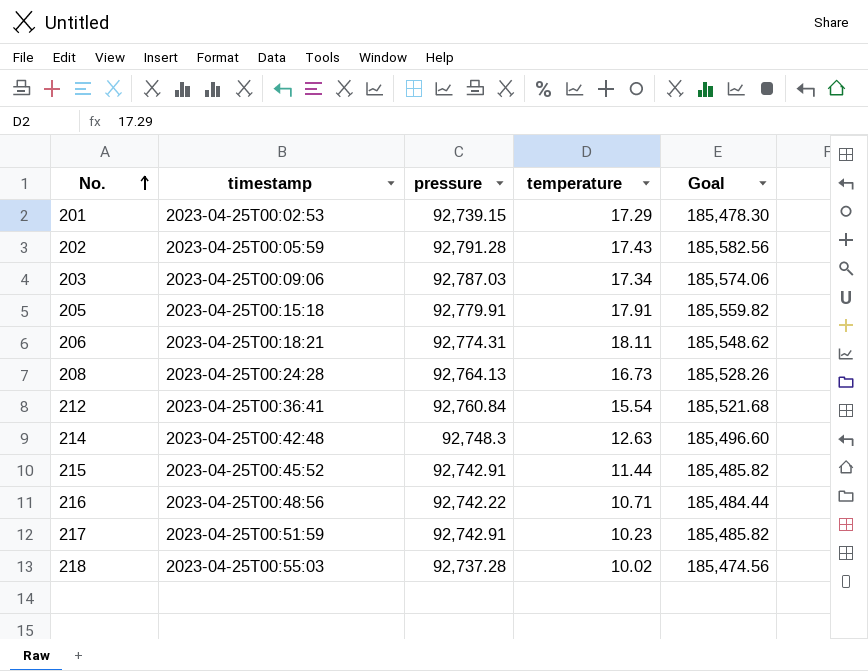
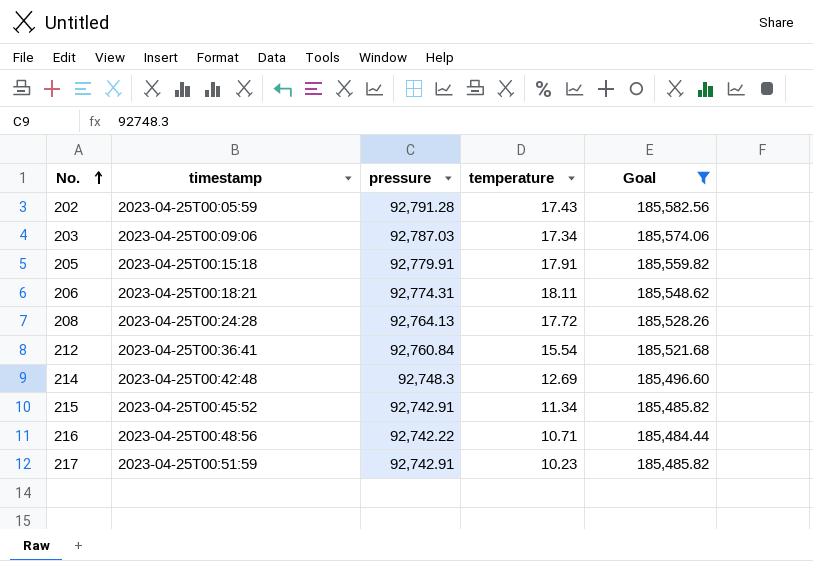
filter: none -> Goal >= 185,484.44
208 | temperature: 16.73 -> 17.72
214 | temperature: 12.63 -> 12.69
215 | temperature: 11.44 -> 11.34

